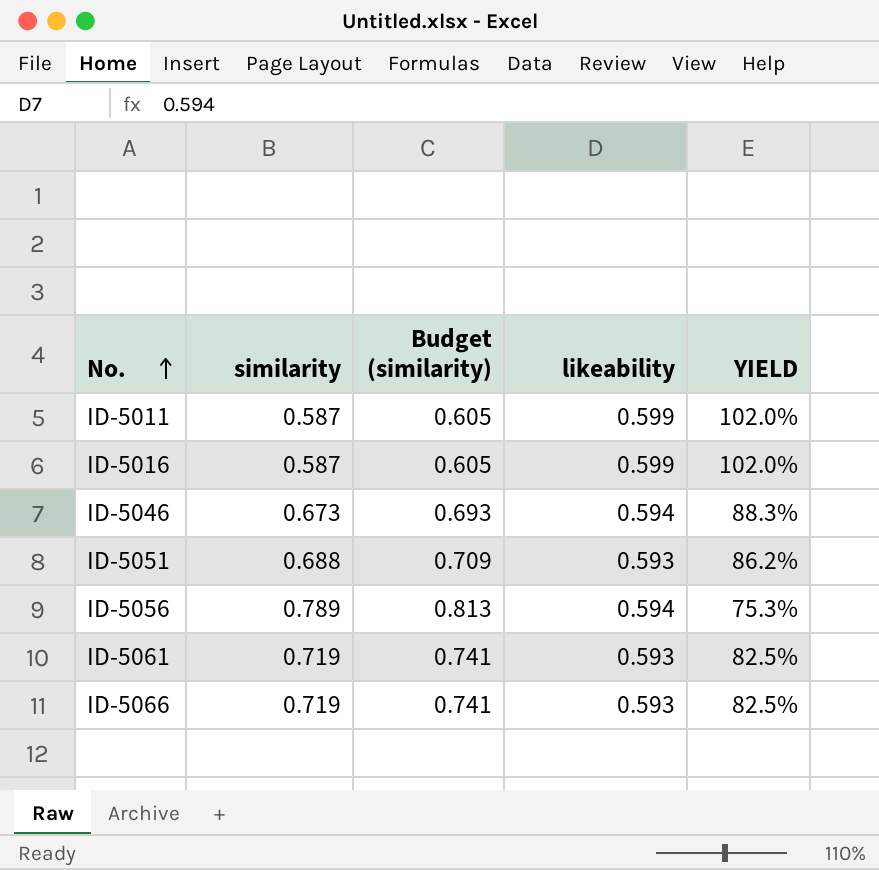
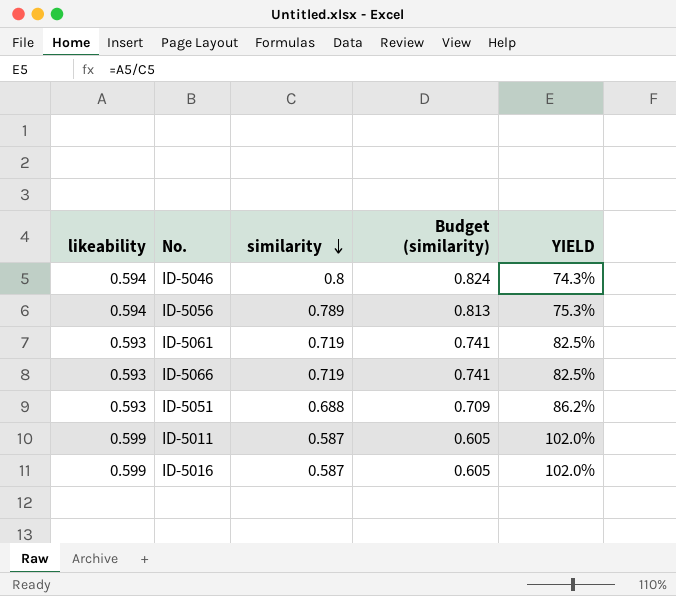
row order: No. ascending -> similarity descending
column likeability | position: 4 -> 1
ID-5046 | similarity: 0.673 -> 0.8
ID-5046 | Budget (similarity): 0.693 -> 0.824
ID-5046 | YIELD: 88.3% -> 74.3%

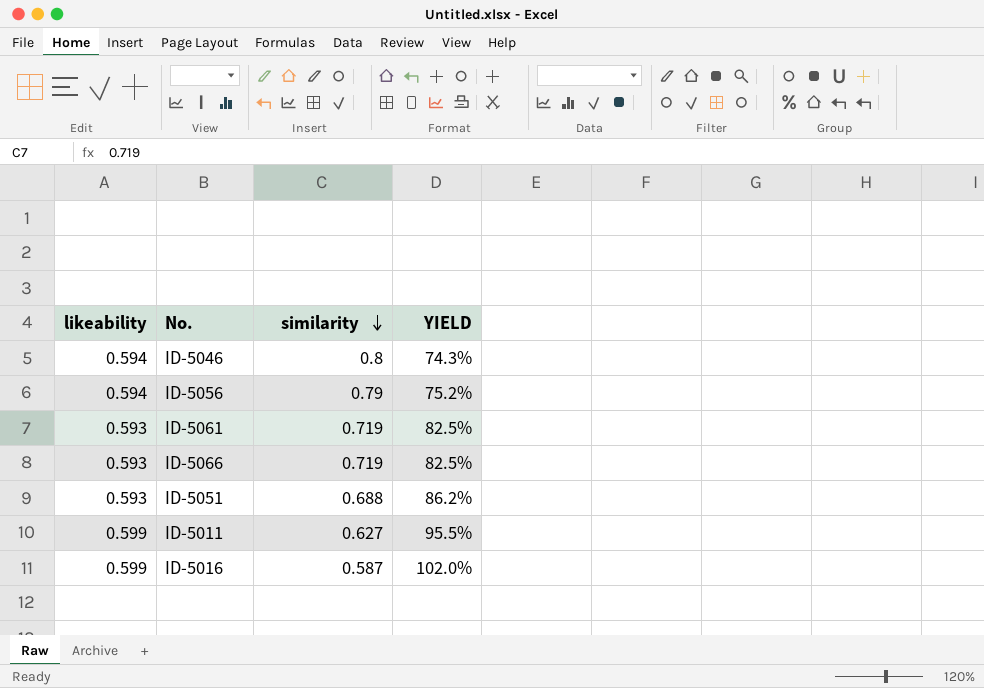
column Budget (similarity) | formula: [similarity] * 1.03 -> none
ID-5056 | similarity: 0.789 -> 0.79
ID-5056 | YIELD: 75.3% -> 75.2%
ID-5011 | similarity: 0.587 -> 0.627
ID-5011 | YIELD: 102.0% -> 95.5%

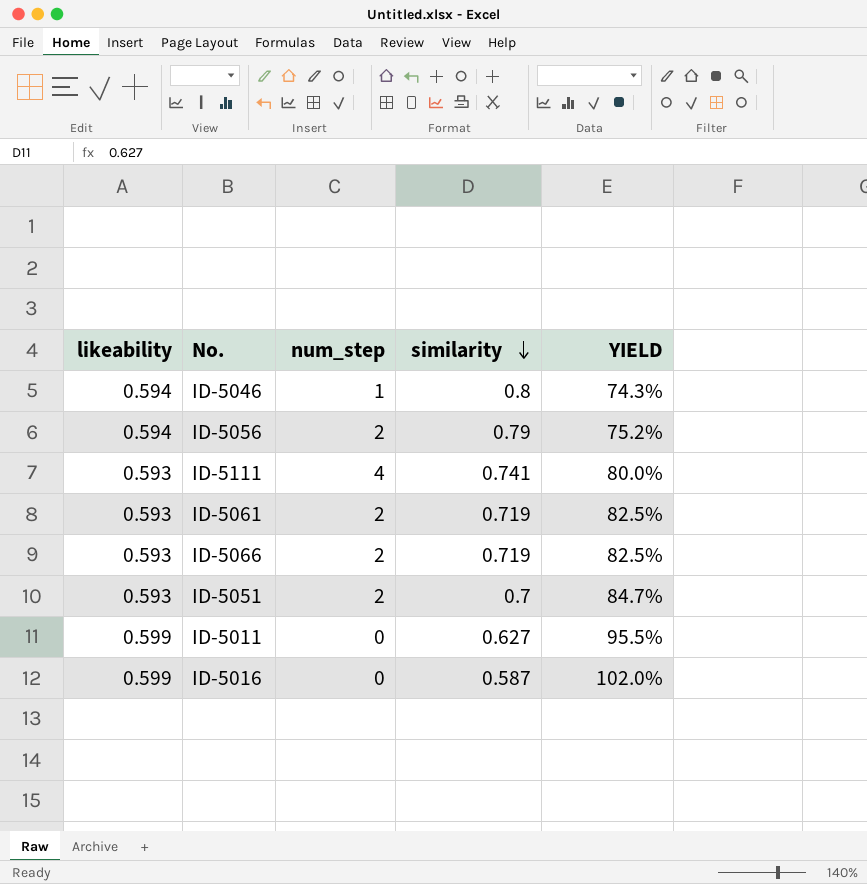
column num_step | position: none -> 3
row ID-5111: none -> 0.593 | 4 | 0.741 | 80.0%
ID-5051 | similarity: 0.688 -> 0.7
ID-5051 | YIELD: 86.2% -> 84.7%

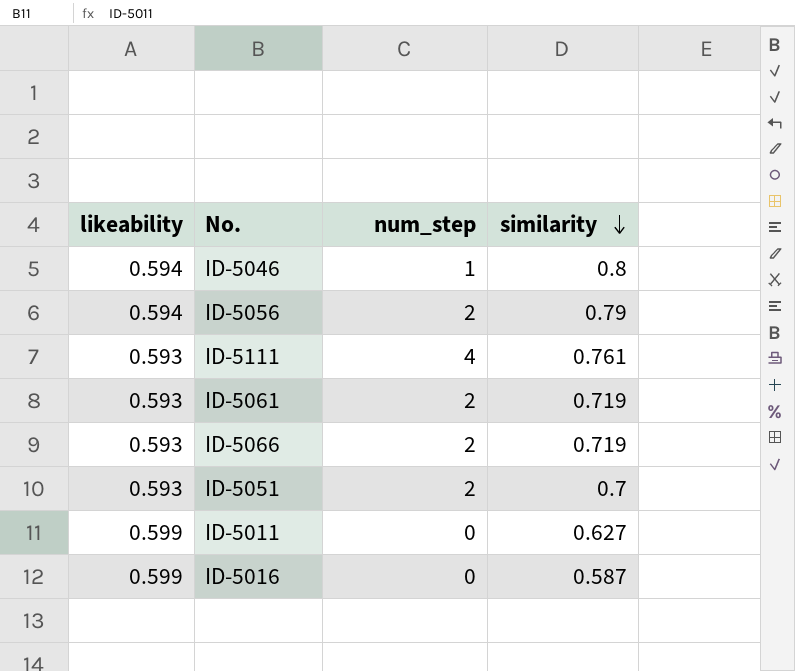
column YIELD | formula: [likeability] / [similarity] -> none
ID-5111 | similarity: 0.741 -> 0.761

